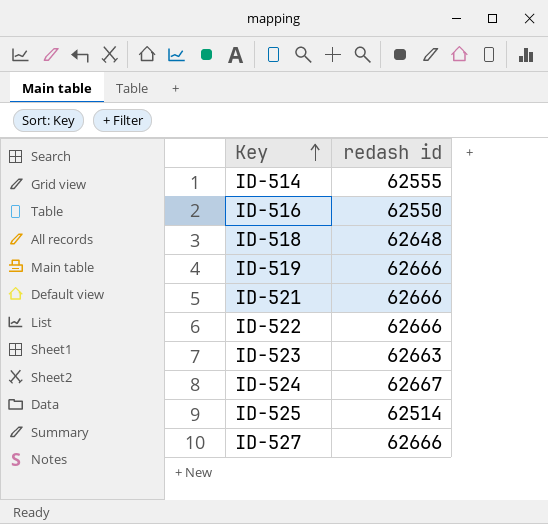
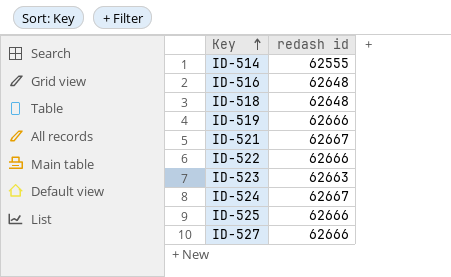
ID-516 | redash id: 62550 -> 62648
ID-521 | redash id: 62666 -> 62667
ID-525 | redash id: 62514 -> 62666

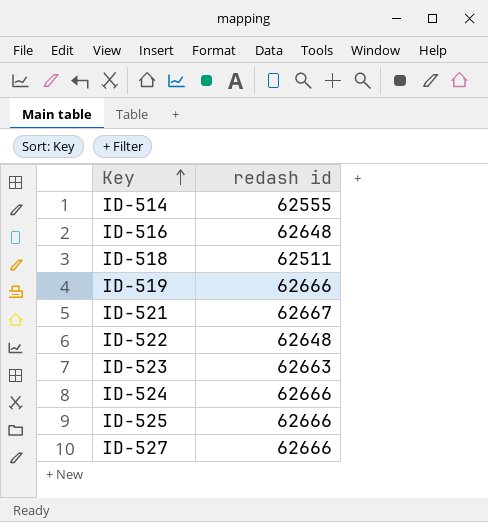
ID-518 | redash id: 62648 -> 62511
ID-522 | redash id: 62666 -> 62648
ID-524 | redash id: 62667 -> 62666

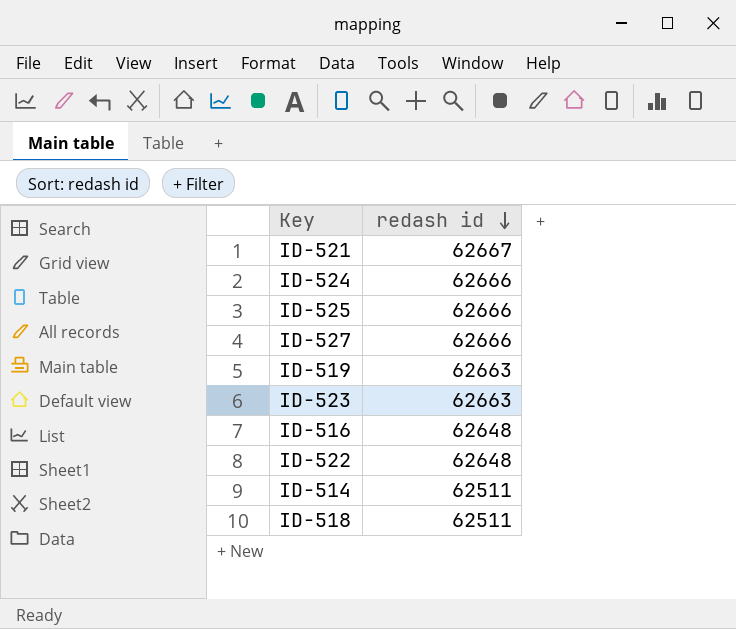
row order: Key ascending -> redash id descending
ID-519 | redash id: 62666 -> 62663
ID-514 | redash id: 62555 -> 62511

